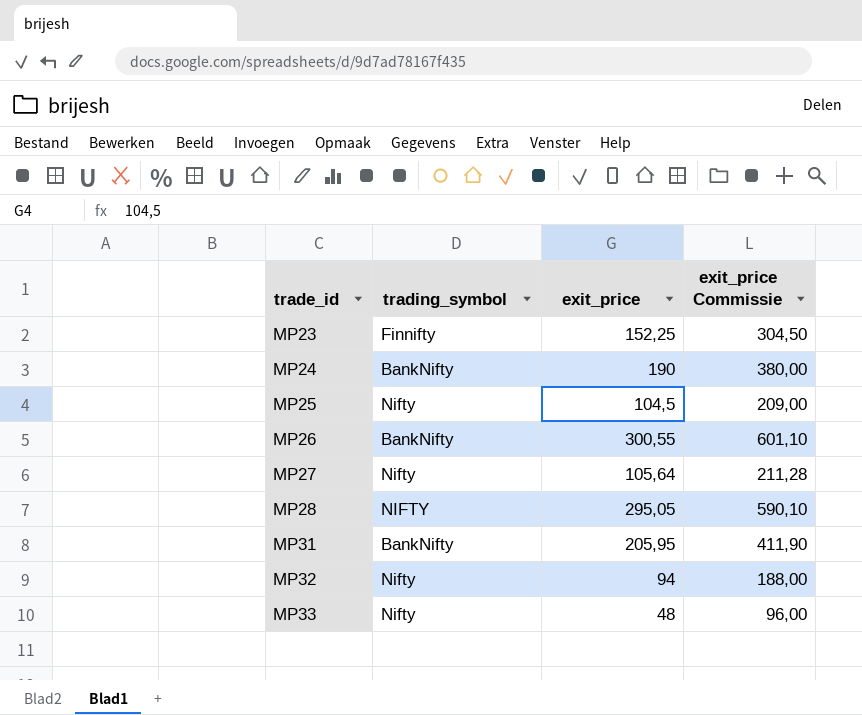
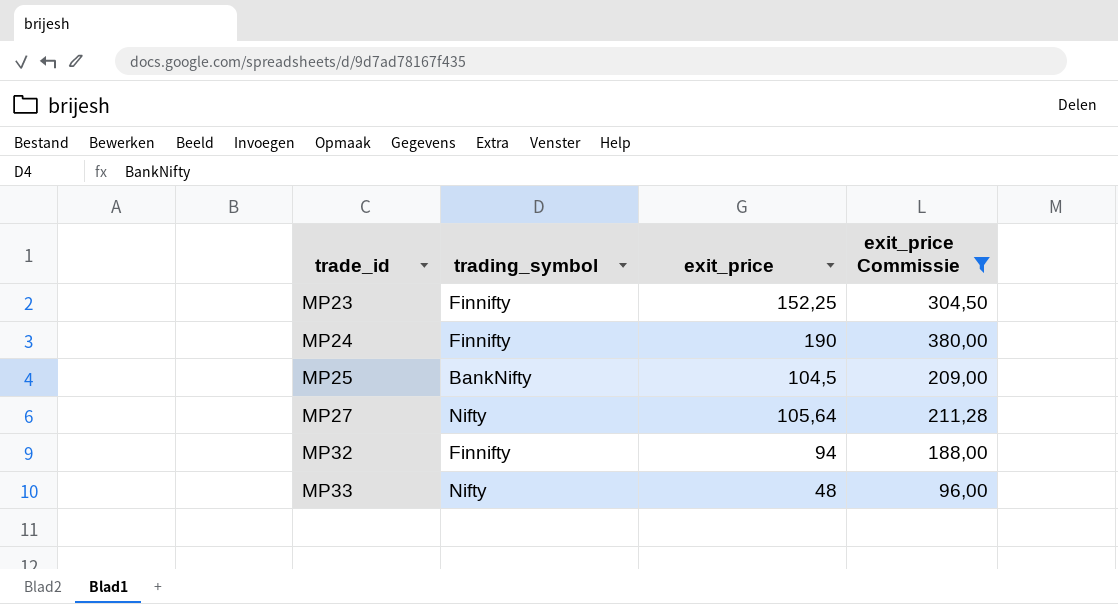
filter: none -> exit_price Commissie <= 380,00
MP24 | trading_symbol: BankNifty -> Finnifty
MP25 | trading_symbol: Nifty -> BankNifty
MP32 | trading_symbol: Nifty -> Finnifty

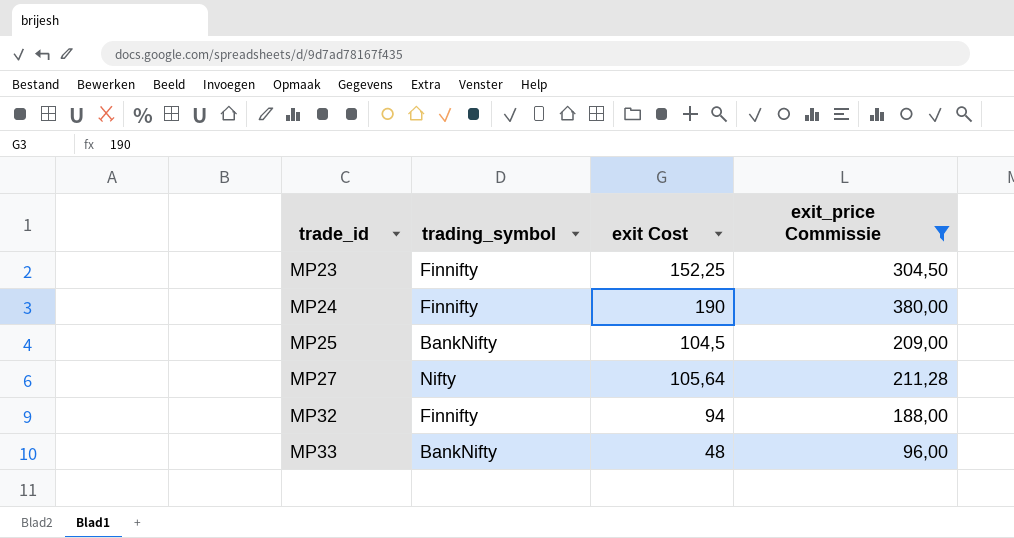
column name: exit_price -> exit Cost
MP33 | trading_symbol: Nifty -> BankNifty

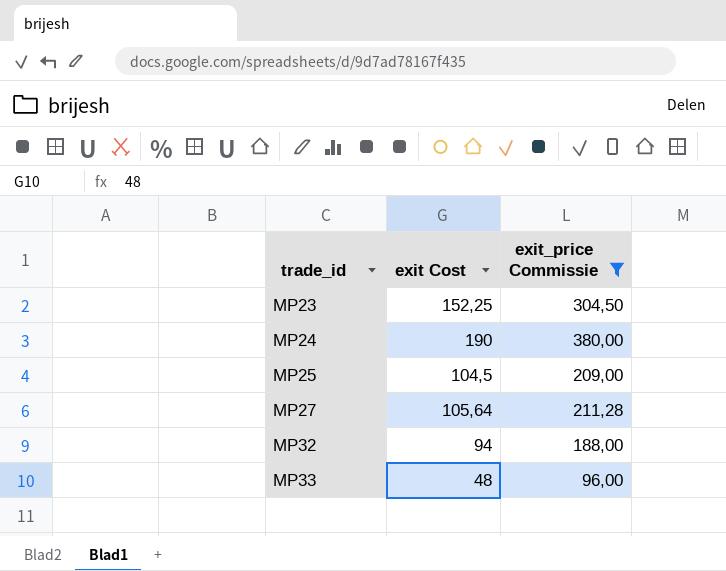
column trading_symbol | position: 2 -> none

